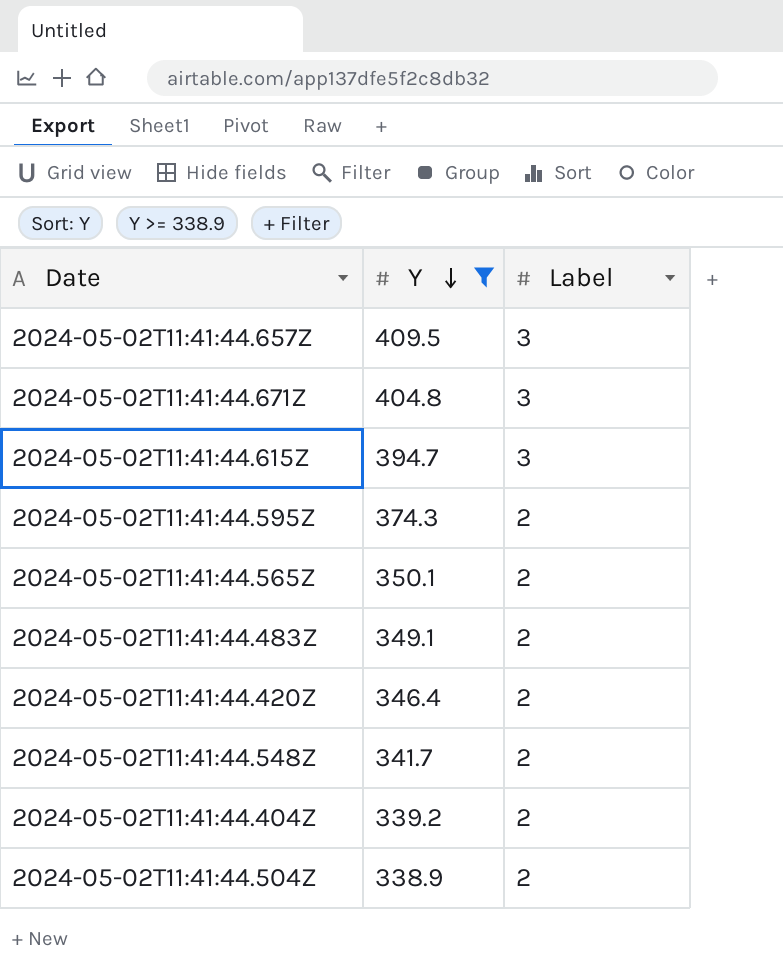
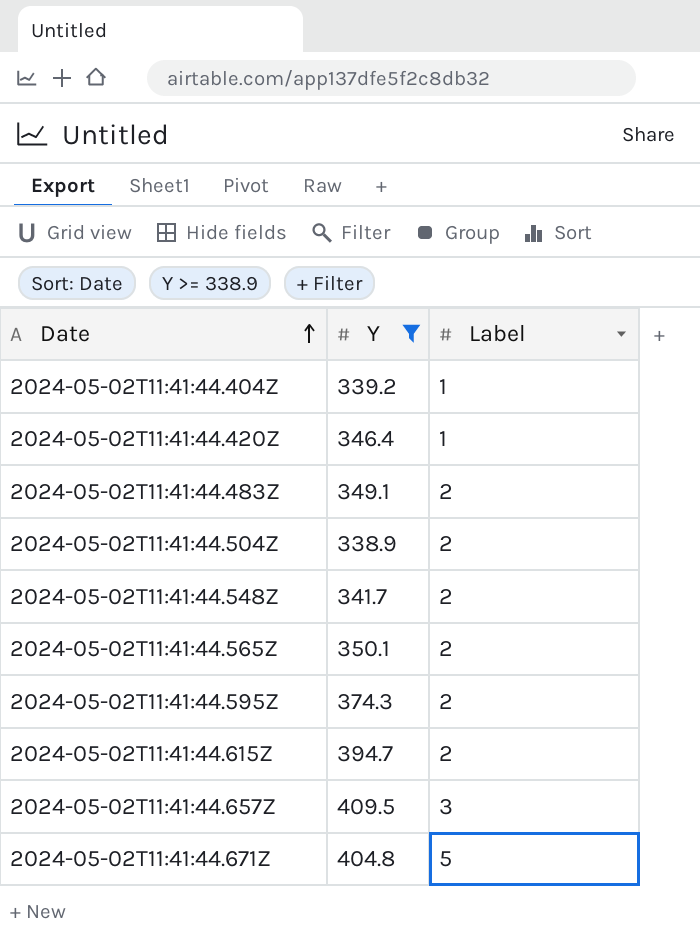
row order: Y descending -> Date ascending
2024-05-02T11:41:44.404Z | Label: 2 -> 1
2024-05-02T11:41:44.420Z | Label: 2 -> 1
2024-05-02T11:41:44.615Z | Label: 3 -> 2
2024-05-02T11:41:44.671Z | Label: 3 -> 5

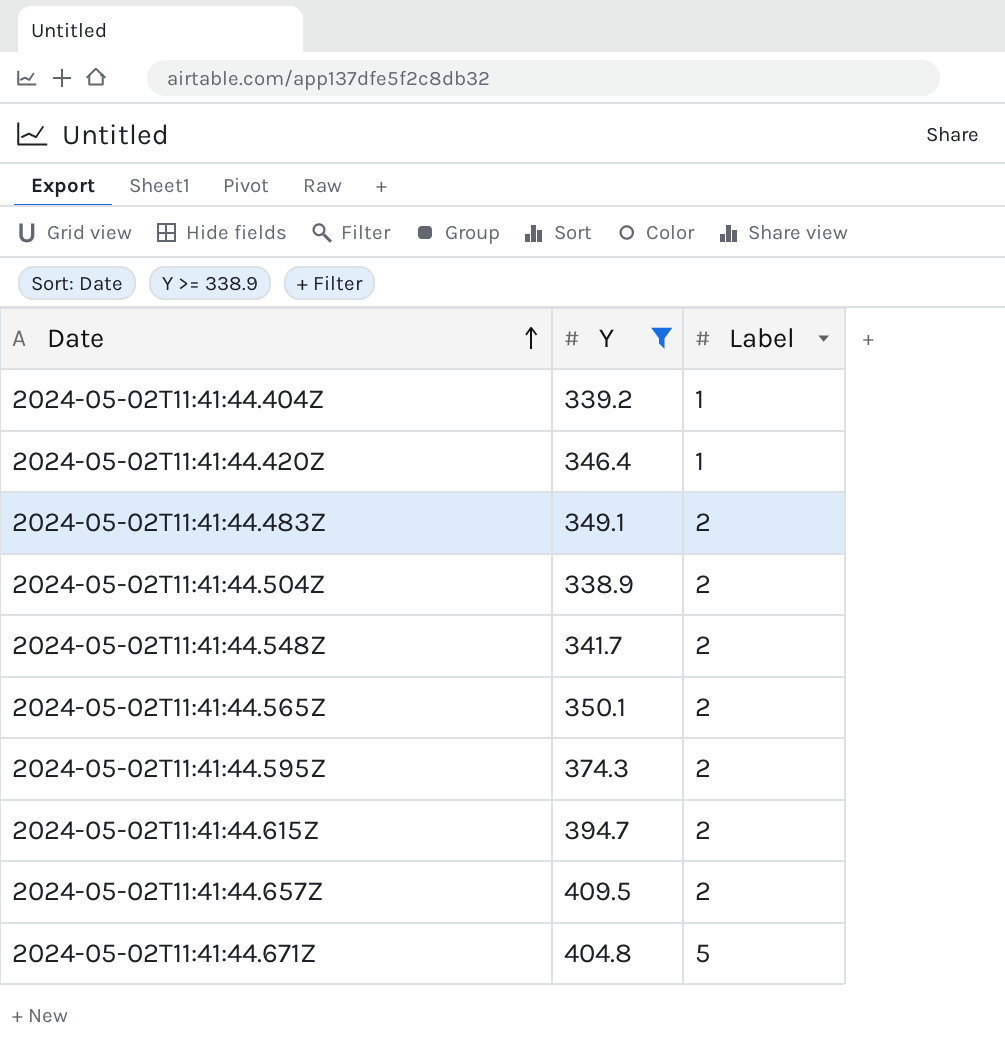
2024-05-02T11:41:44.657Z | Label: 3 -> 2

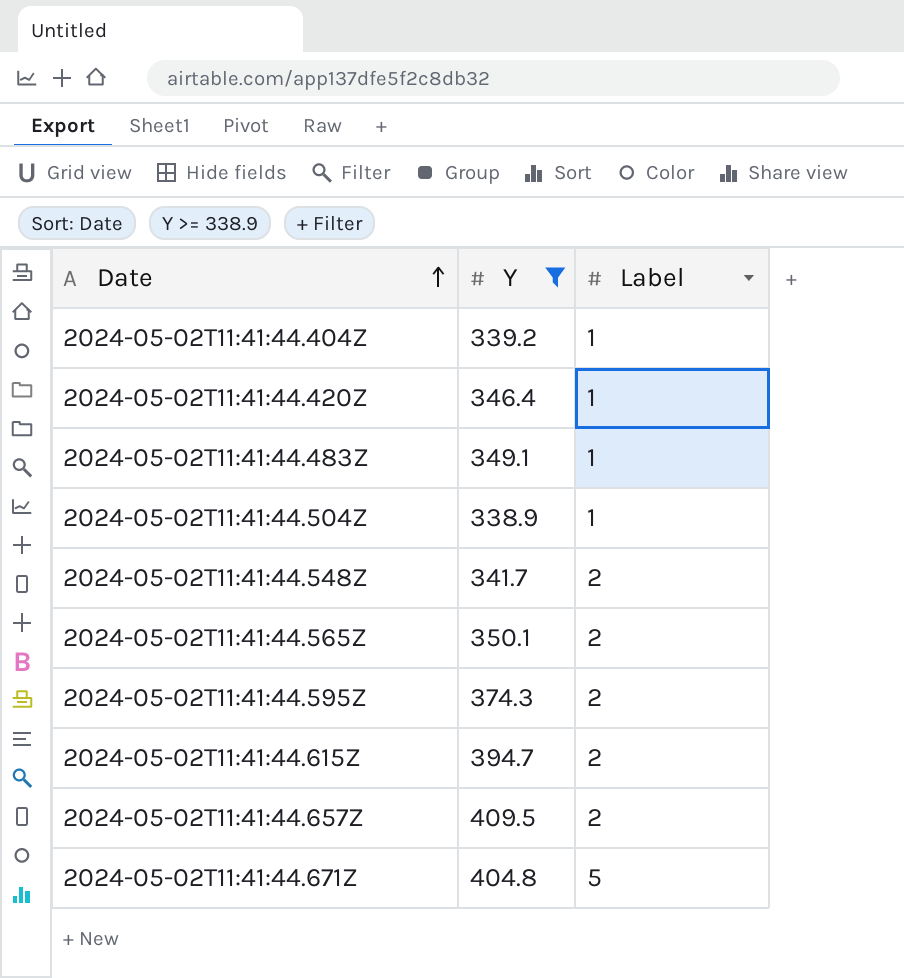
2024-05-02T11:41:44.483Z | Label: 2 -> 1
2024-05-02T11:41:44.504Z | Label: 2 -> 1

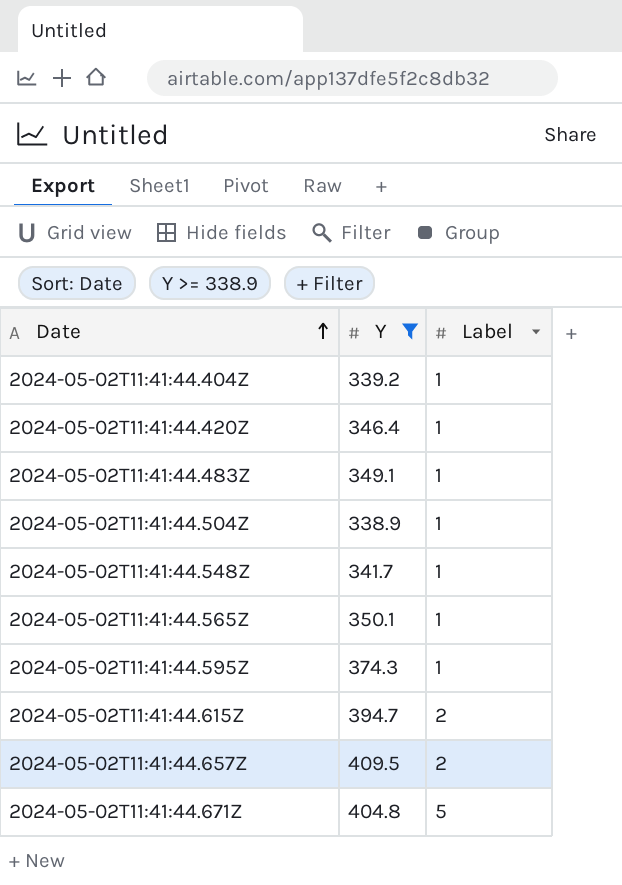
2024-05-02T11:41:44.548Z | Label: 2 -> 1
2024-05-02T11:41:44.565Z | Label: 2 -> 1
2024-05-02T11:41:44.595Z | Label: 2 -> 1

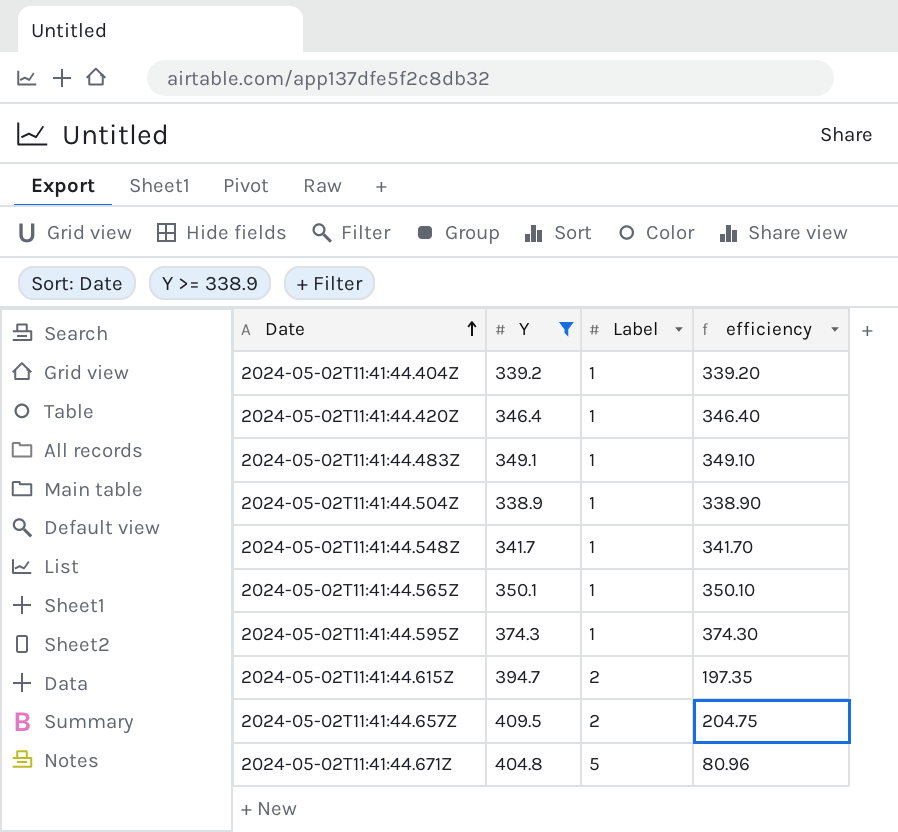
column efficiency | formula: none -> [Y] / [Label]

